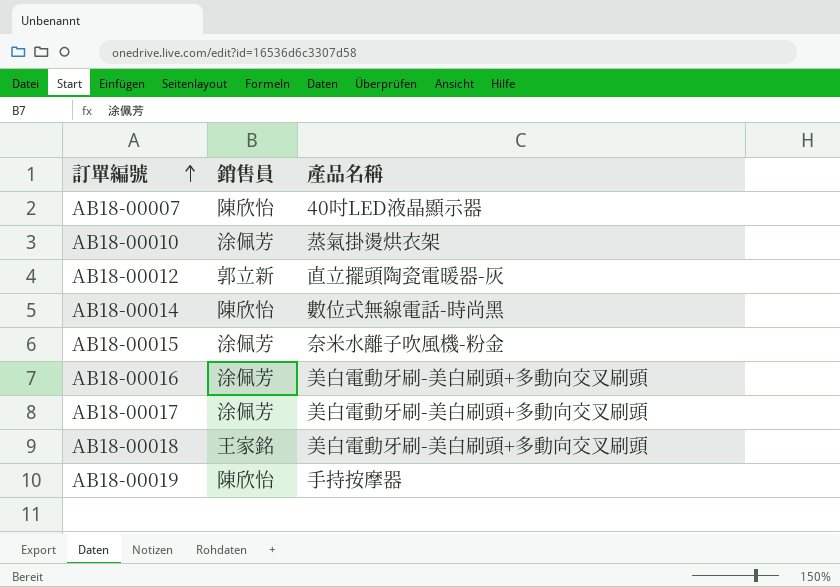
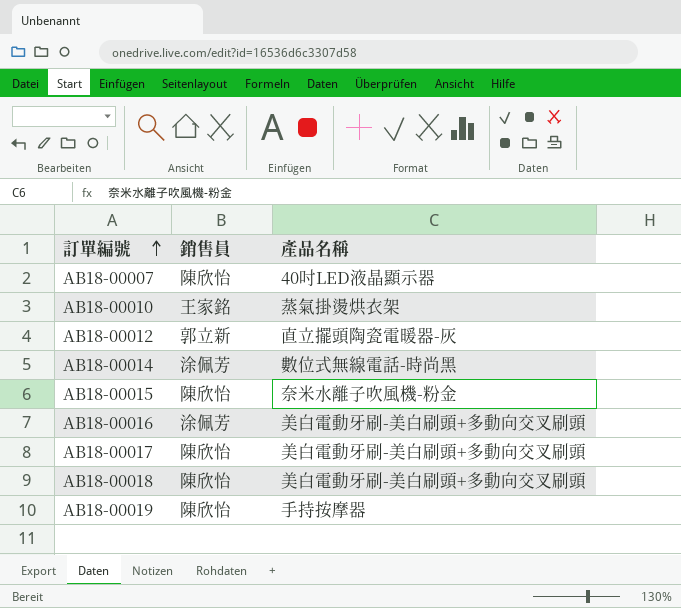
AB18-00010 | 銷售員: 涂佩芳 -> 王家銘
AB18-00014 | 銷售員: 陳欣怡 -> 涂佩芳
AB18-00015 | 銷售員: 涂佩芳 -> 陳欣怡
AB18-00017 | 銷售員: 涂佩芳 -> 陳欣怡
AB18-00018 | 銷售員: 王家銘 -> 陳欣怡

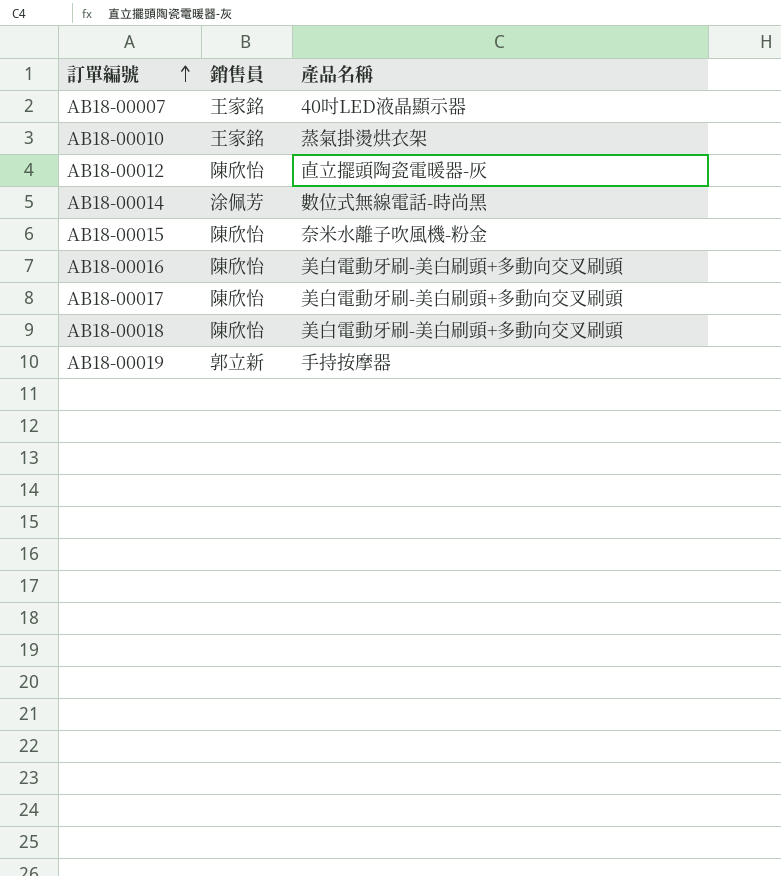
AB18-00007 | 銷售員: 陳欣怡 -> 王家銘
AB18-00012 | 銷售員: 郭立新 -> 陳欣怡
AB18-00016 | 銷售員: 涂佩芳 -> 陳欣怡
AB18-00019 | 銷售員: 陳欣怡 -> 郭立新

